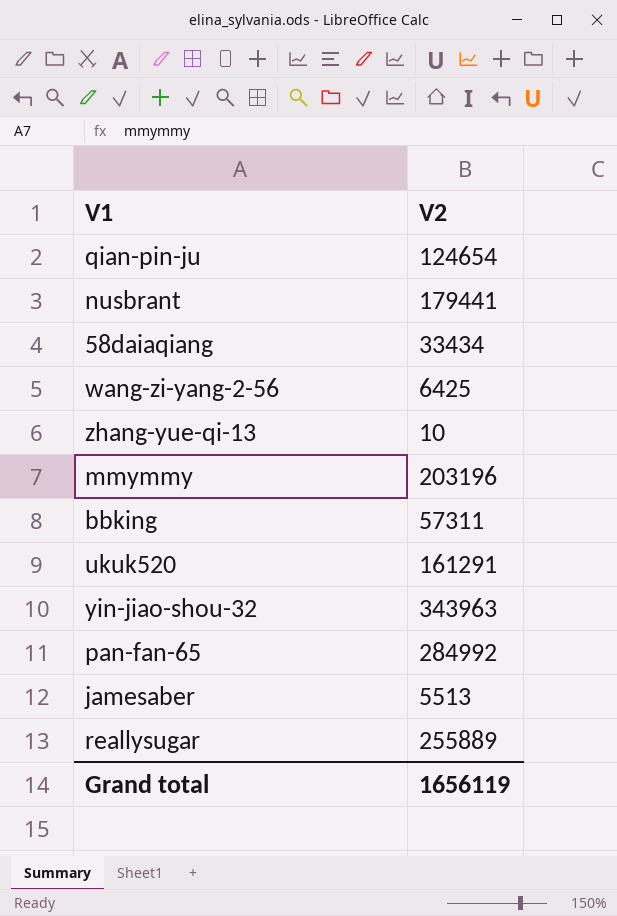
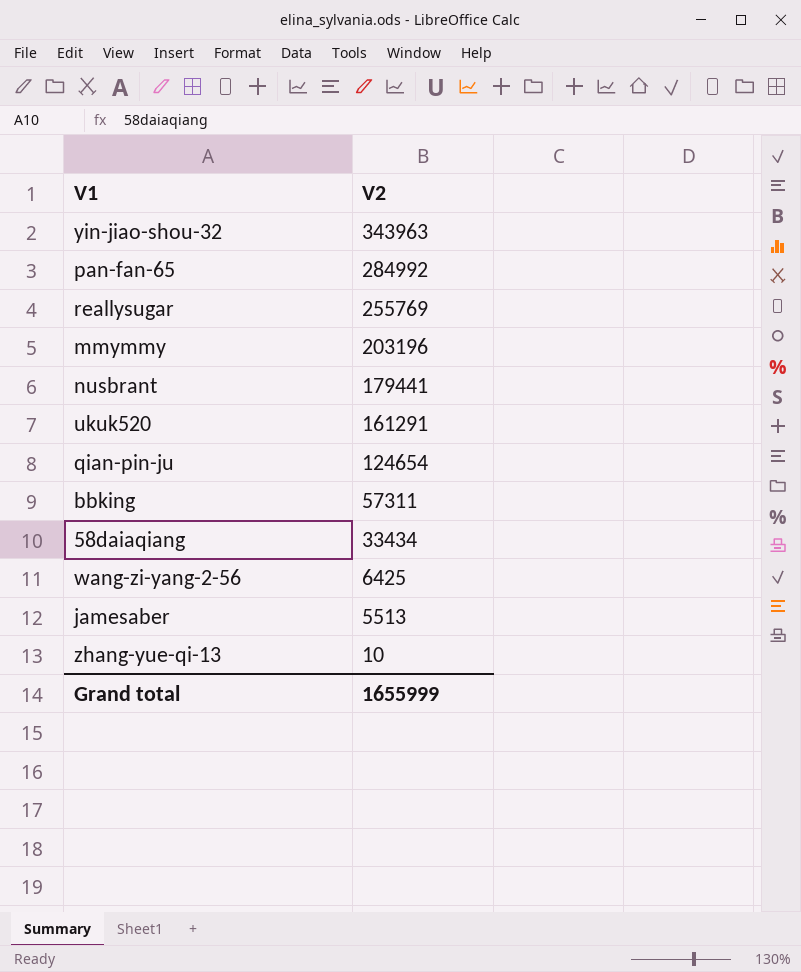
row order: none -> V2 descending
reallysugar | V2: 255889 -> 255769
Grand total | V2: 1656119 -> 1655999

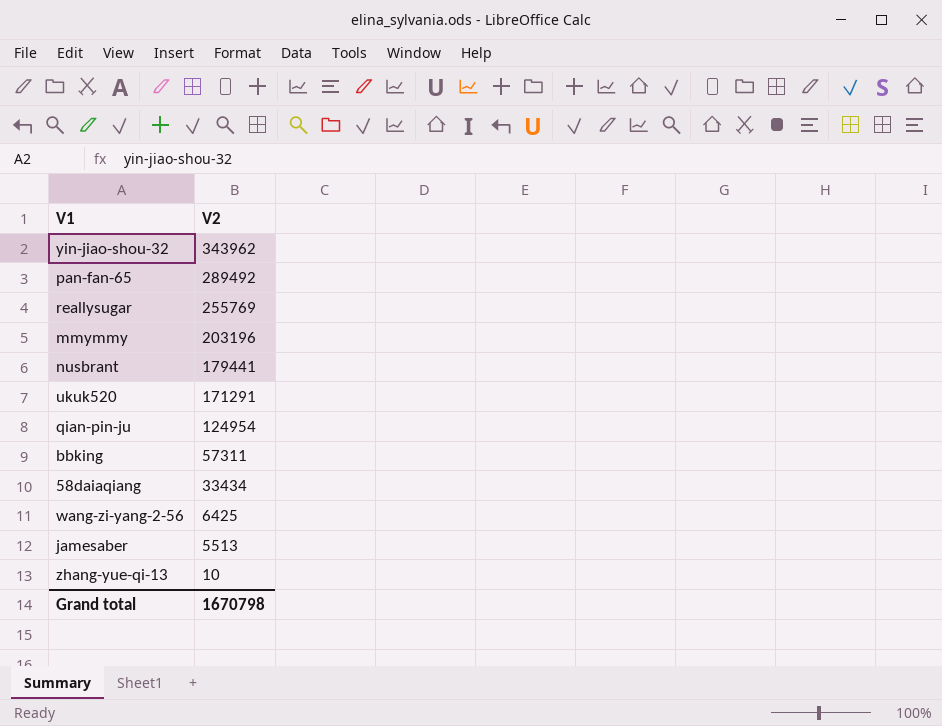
yin-jiao-shou-32 | V2: 343963 -> 343962
pan-fan-65 | V2: 284992 -> 289492
ukuk520 | V2: 161291 -> 171291
qian-pin-ju | V2: 124654 -> 124954
Grand total | V2: 1655999 -> 1670798

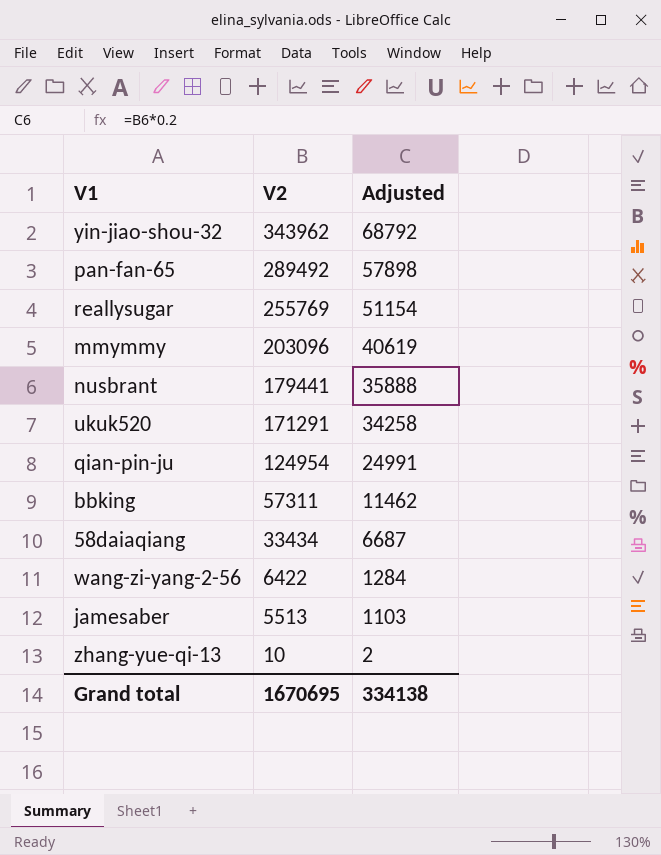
column Adjusted | formula: none -> [V2] * 0.2
mmymmy | V2: 203196 -> 203096
wang-zi-yang-2-56 | V2: 6425 -> 6422
Grand total | V2: 1670798 -> 1670695

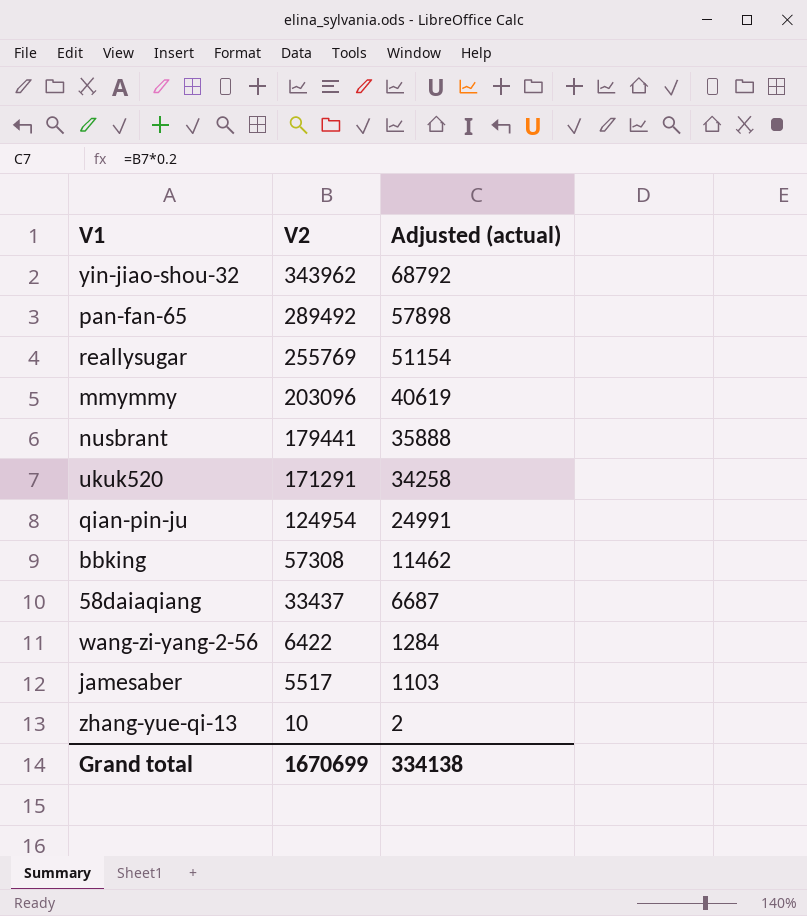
column name: Adjusted -> Adjusted (actual)
bbking | V2: 57311 -> 57308
58daiaqiang | V2: 33434 -> 33437
jamesaber | V2: 5513 -> 5517
Grand total | V2: 1670695 -> 1670699

